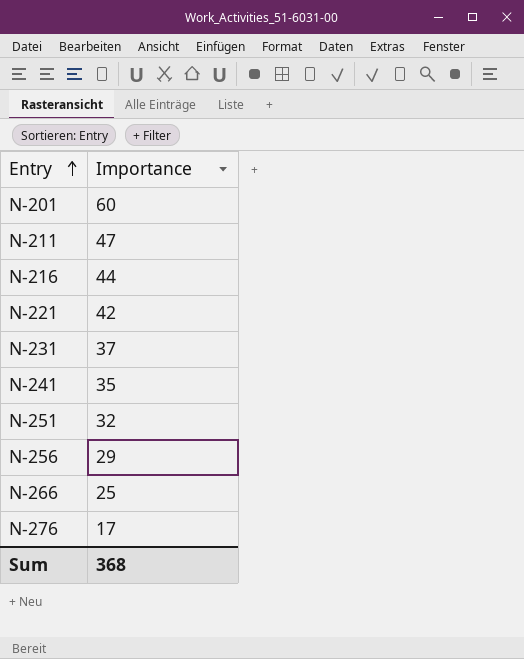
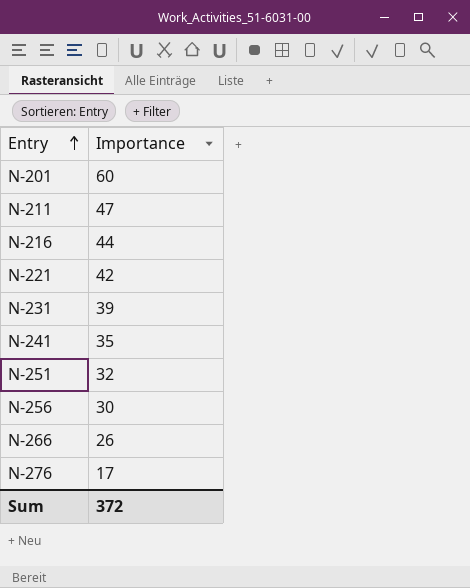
N-231 | Importance: 37 -> 39
N-256 | Importance: 29 -> 30
N-266 | Importance: 25 -> 26
Sum | Importance: 368 -> 372

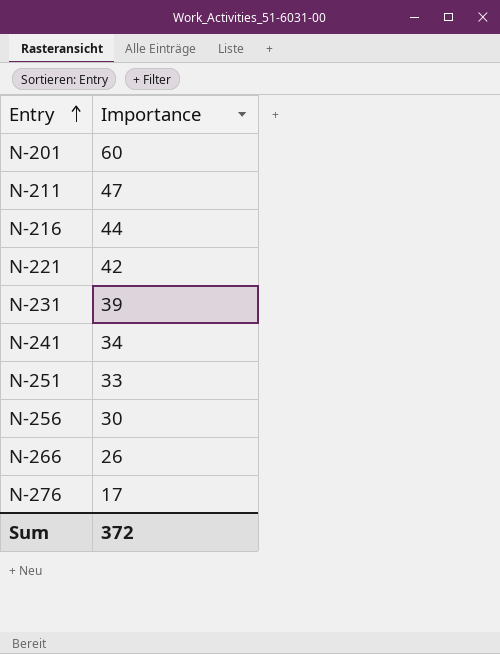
N-241 | Importance: 35 -> 34
N-251 | Importance: 32 -> 33

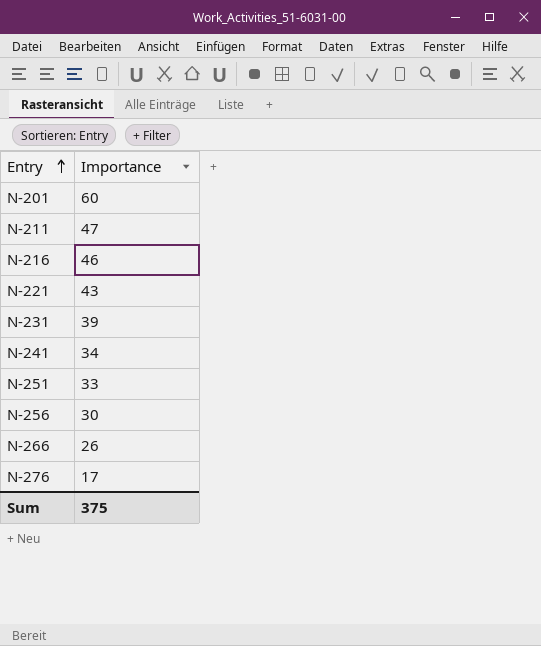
N-216 | Importance: 44 -> 46
N-221 | Importance: 42 -> 43
Sum | Importance: 372 -> 375

